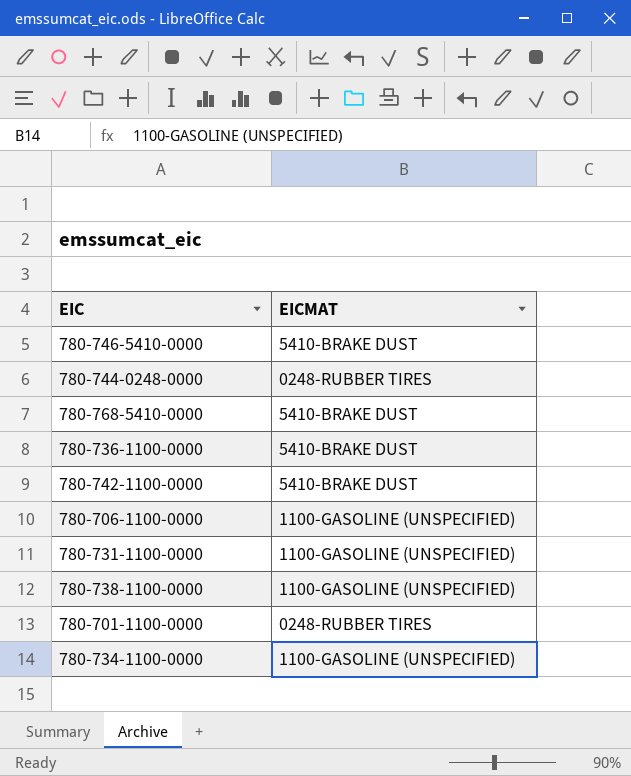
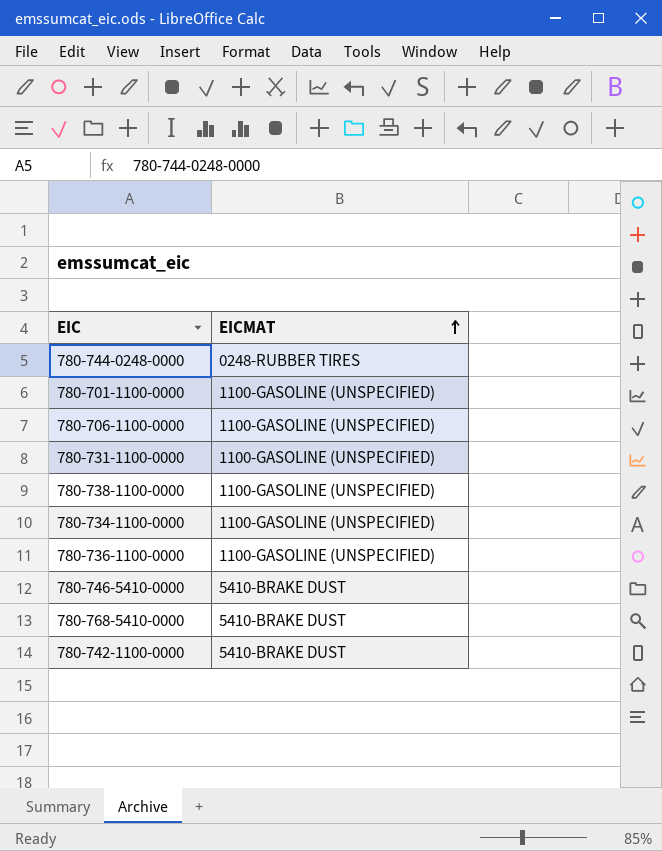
row order: none -> EICMAT ascending
780-701-1100-0000 | EICMAT: 0248-RUBBER TIRES -> 1100-GASOLINE (UNSPECIFIED)
780-736-1100-0000 | EICMAT: 5410-BRAKE DUST -> 1100-GASOLINE (UNSPECIFIED)

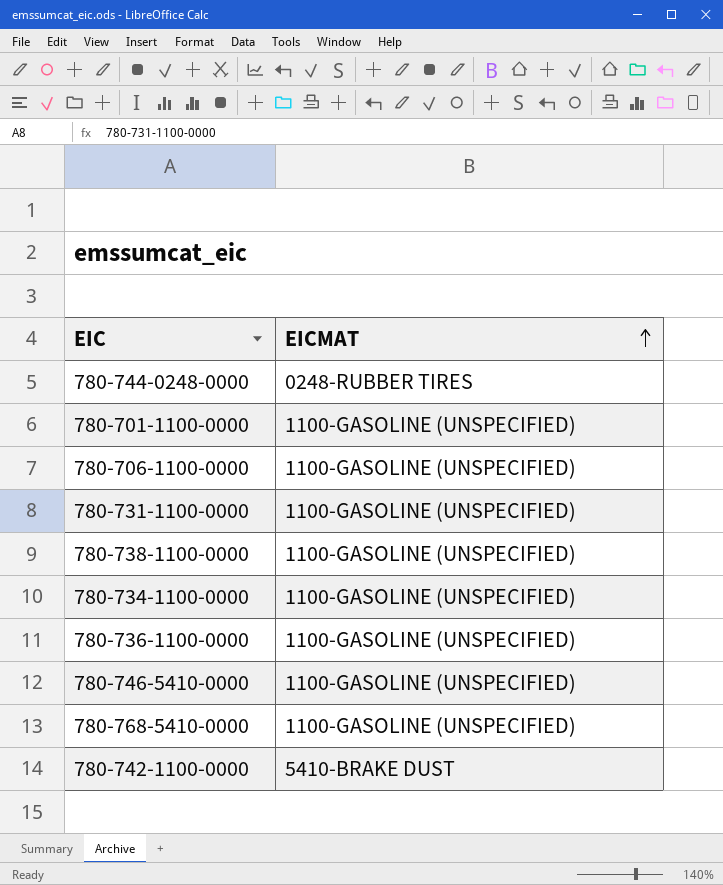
780-746-5410-0000 | EICMAT: 5410-BRAKE DUST -> 1100-GASOLINE (UNSPECIFIED)
780-768-5410-0000 | EICMAT: 5410-BRAKE DUST -> 1100-GASOLINE (UNSPECIFIED)

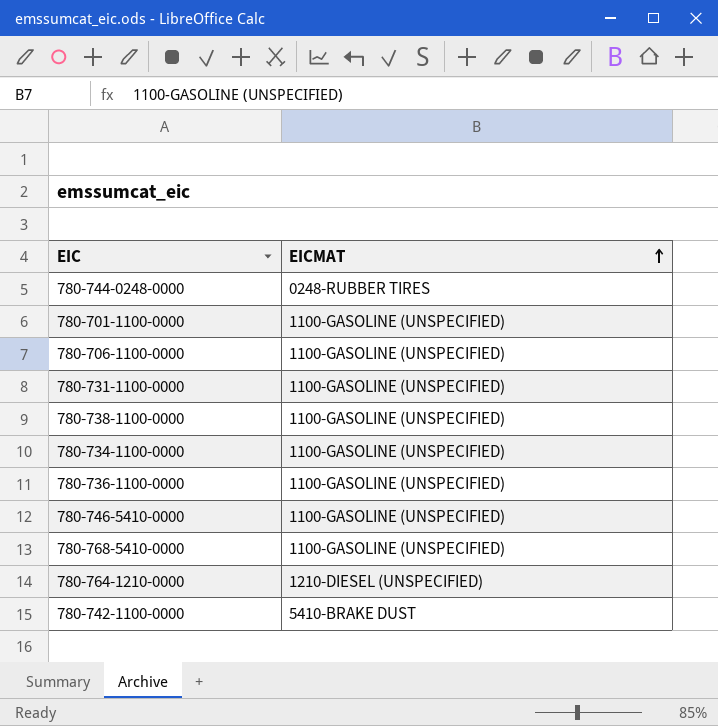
row 780-764-1210-0000: none -> 1210-DIESEL (UNSPECIFIED)

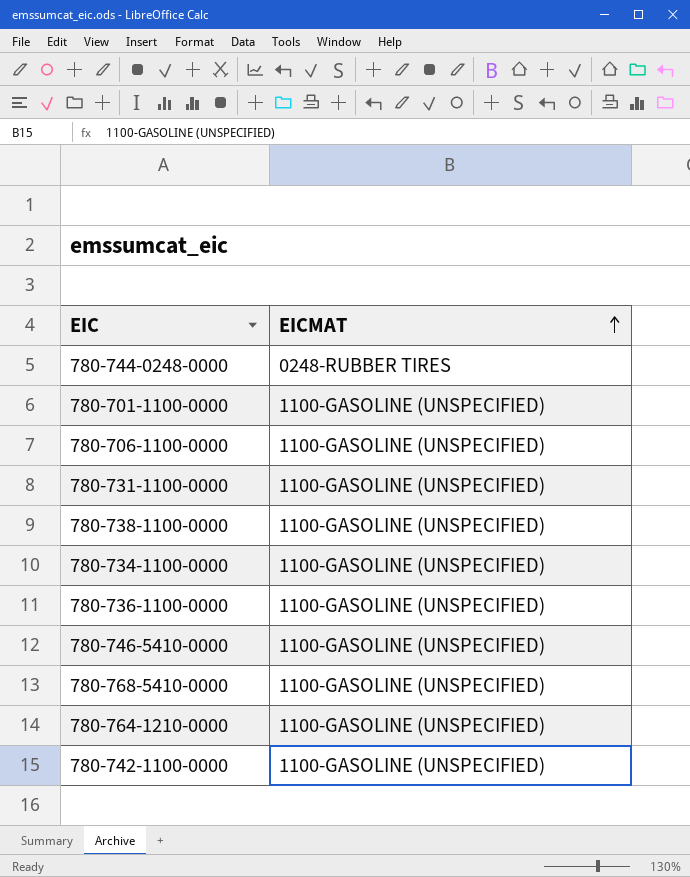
780-764-1210-0000 | EICMAT: 1210-DIESEL (UNSPECIFIED) -> 1100-GASOLINE (UNSPECIFIED)
780-742-1100-0000 | EICMAT: 5410-BRAKE DUST -> 1100-GASOLINE (UNSPECIFIED)

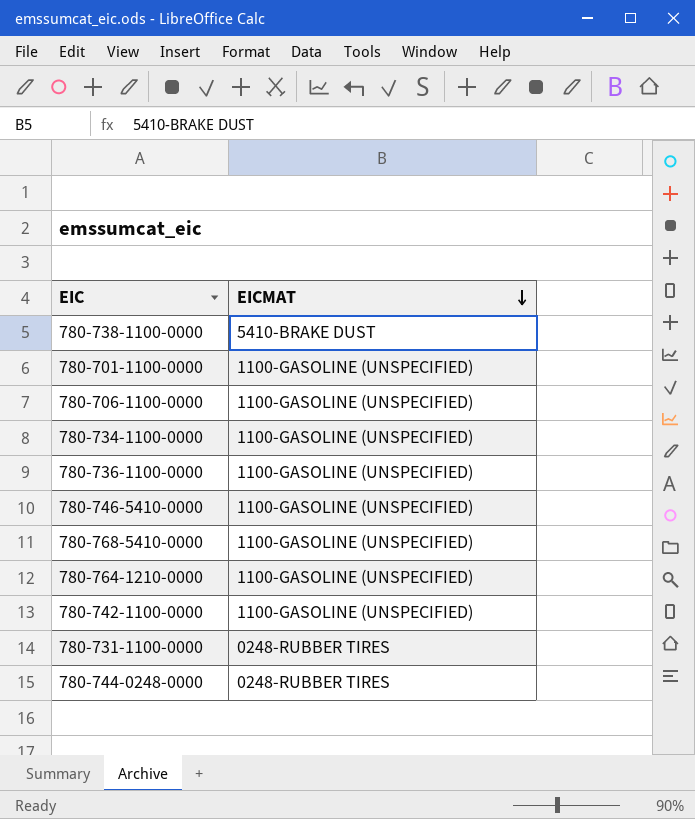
row order: EICMAT ascending -> EICMAT descending
780-738-1100-0000 | EICMAT: 1100-GASOLINE (UNSPECIFIED) -> 5410-BRAKE DUST
780-731-1100-0000 | EICMAT: 1100-GASOLINE (UNSPECIFIED) -> 0248-RUBBER TIRES

